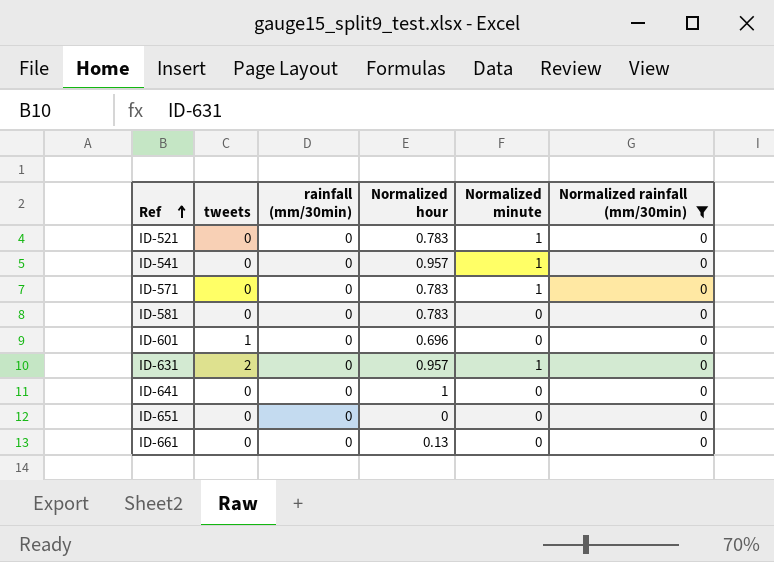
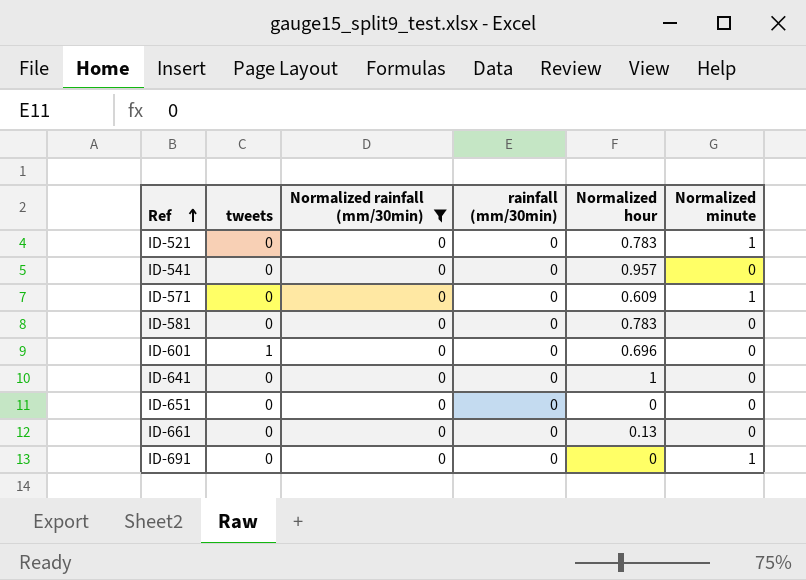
column Normalized rainfall (mm/30min) | position: 6 -> 3
row ID-631: 2 | 0 | 0.957 | 1 | 0 -> none
ID-541 | Normalized minute: 1 -> 0
ID-571 | Normalized hour: 0.783 -> 0.609
row ID-691: none -> 0 | 0 | 0 | 0 | 1

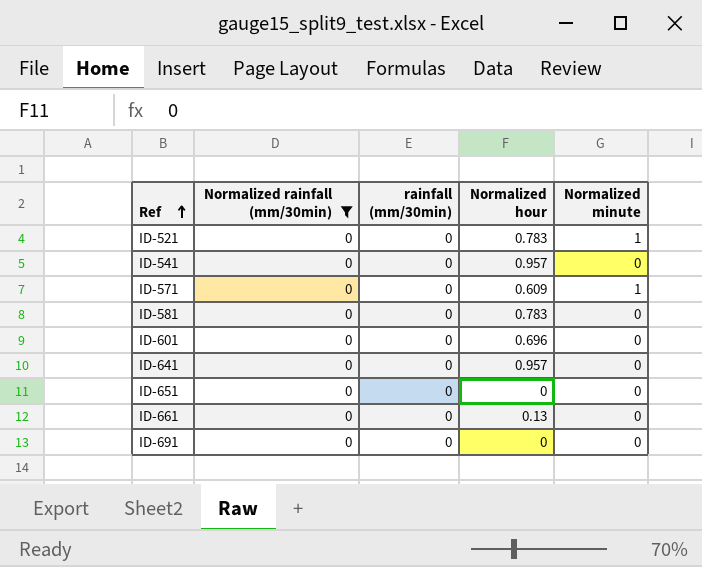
column tweets | position: 2 -> none
ID-641 | Normalized hour: 1 -> 0.957
ID-691 | Normalized minute: 1 -> 0

